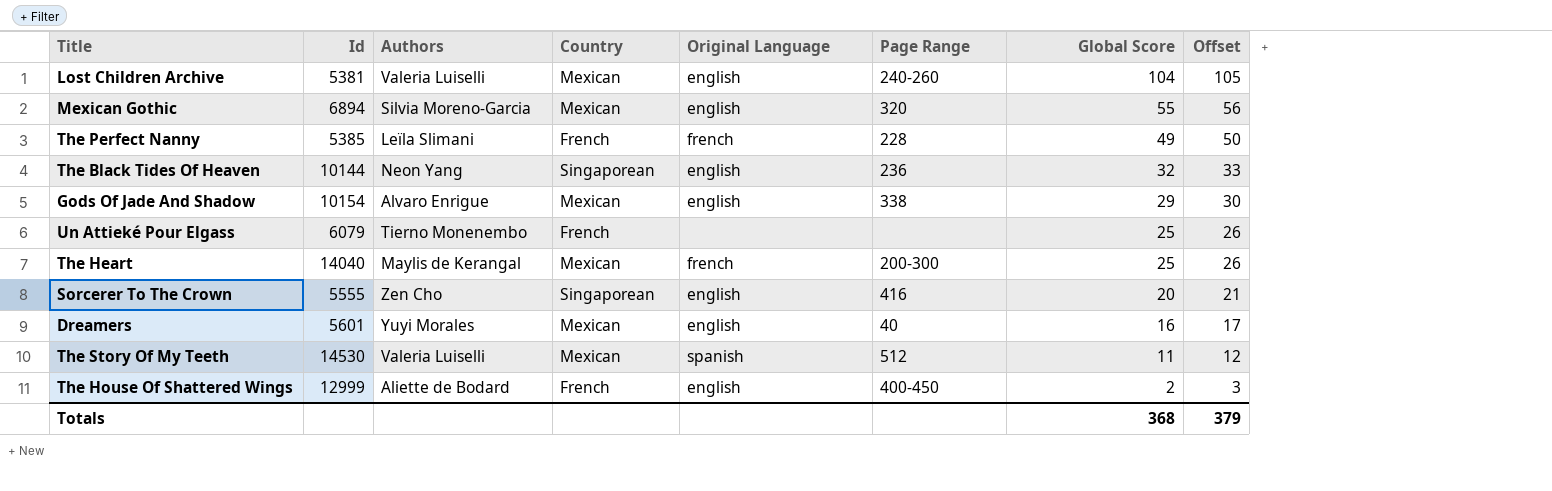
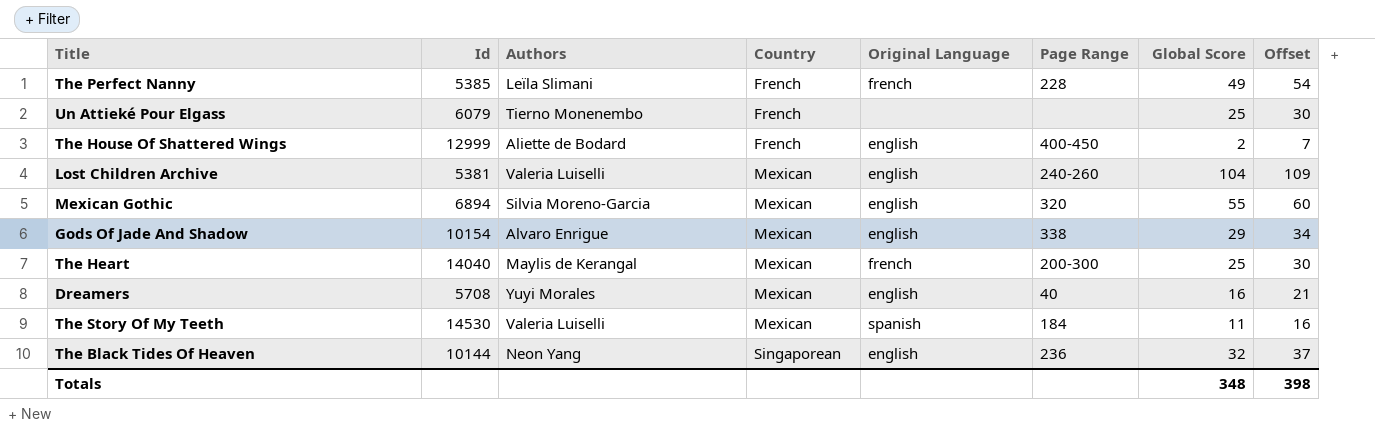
row order: Global Score descending -> Country ascending
column Offset | formula: [Global Score] + 1 -> [Global Score] + 5
row Sorcerer To The Crown: 5555 | Zen Cho | Singaporean | english | 416 | 20 | 21 -> none
Dreamers | Id: 5601 -> 5708
The Story Of My Teeth | Page Range: 512 -> 184
Totals | Global Score: 368 -> 348
Totals | Offset: 379 -> 398

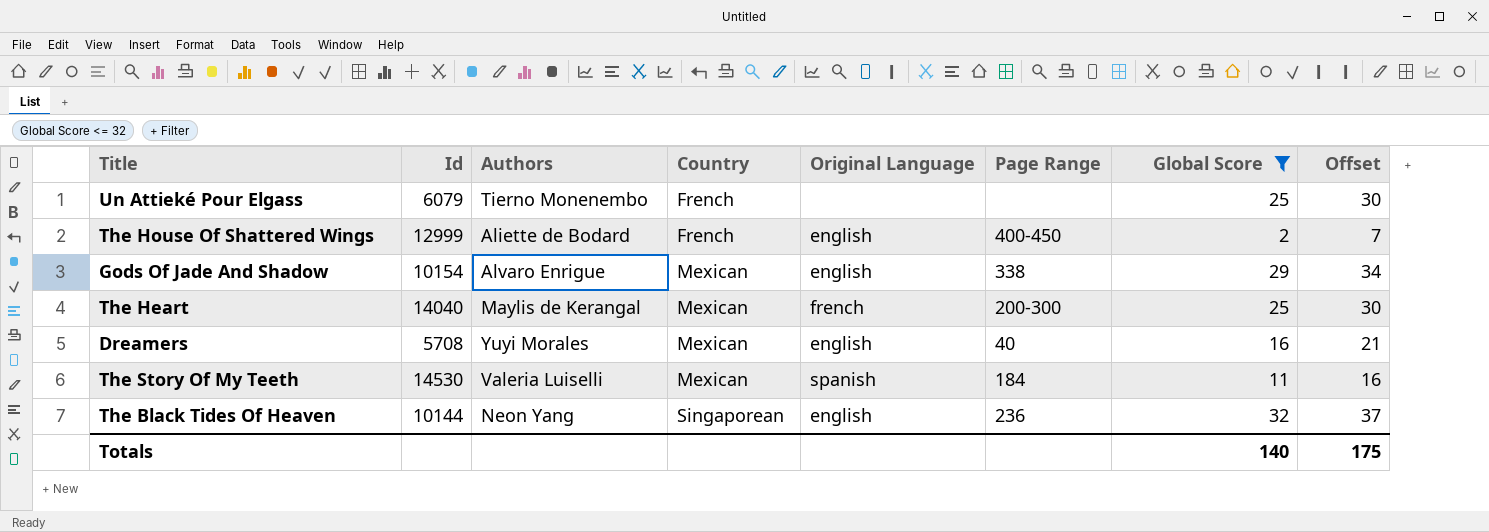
filter: none -> Global Score <= 32
Totals | Global Score: 348 -> 140
Totals | Offset: 398 -> 175

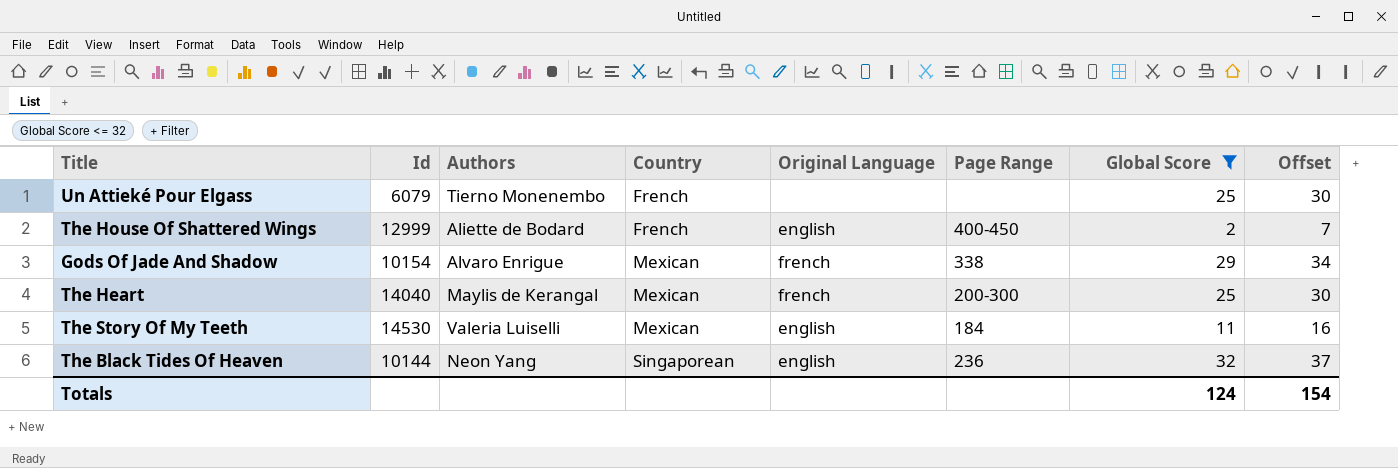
row Dreamers: 5708 | Yuyi Morales | Mexican | english | 40 | 16 | 21 -> none
Gods Of Jade And Shadow | Original Language: english -> french
The Story Of My Teeth | Original Language: spanish -> english
Totals | Global Score: 140 -> 124
Totals | Offset: 175 -> 154

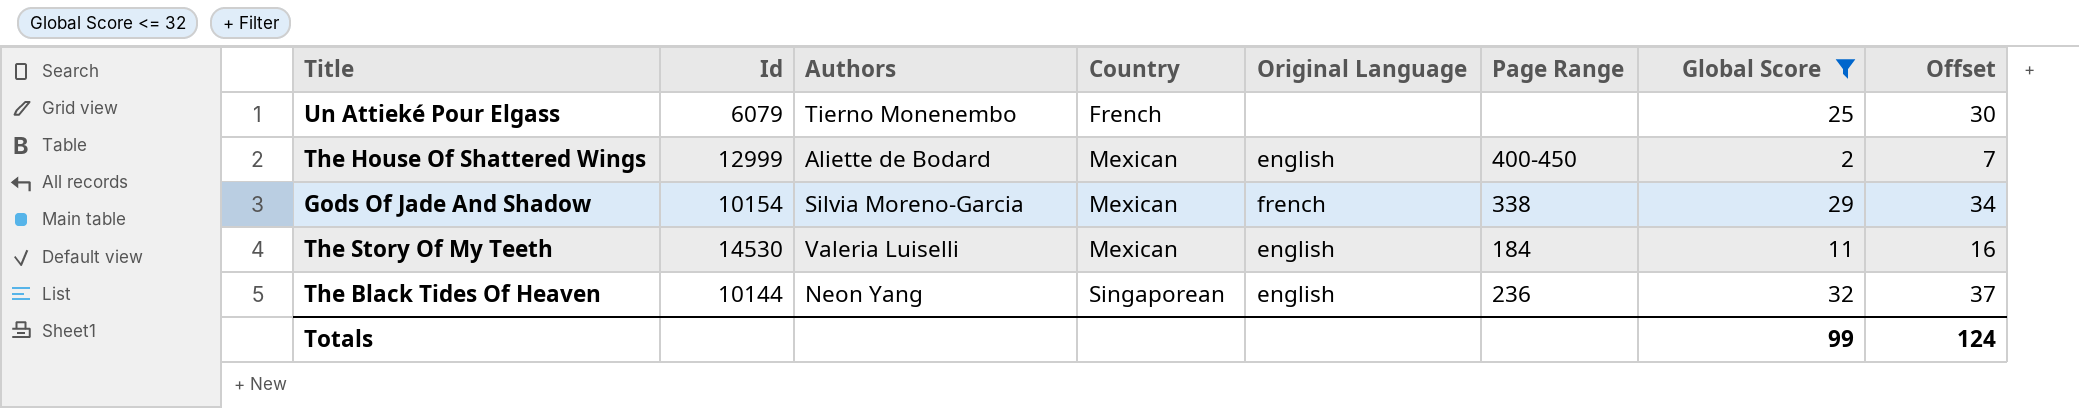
row The Heart: 14040 | Maylis de Kerangal | Mexican | french | 200-300 | 25 | 30 -> none
The House Of Shattered Wings | Country: French -> Mexican
Gods Of Jade And Shadow | Authors: Alvaro Enrigue -> Silvia Moreno-Garcia
Totals | Global Score: 124 -> 99
Totals | Offset: 154 -> 124

